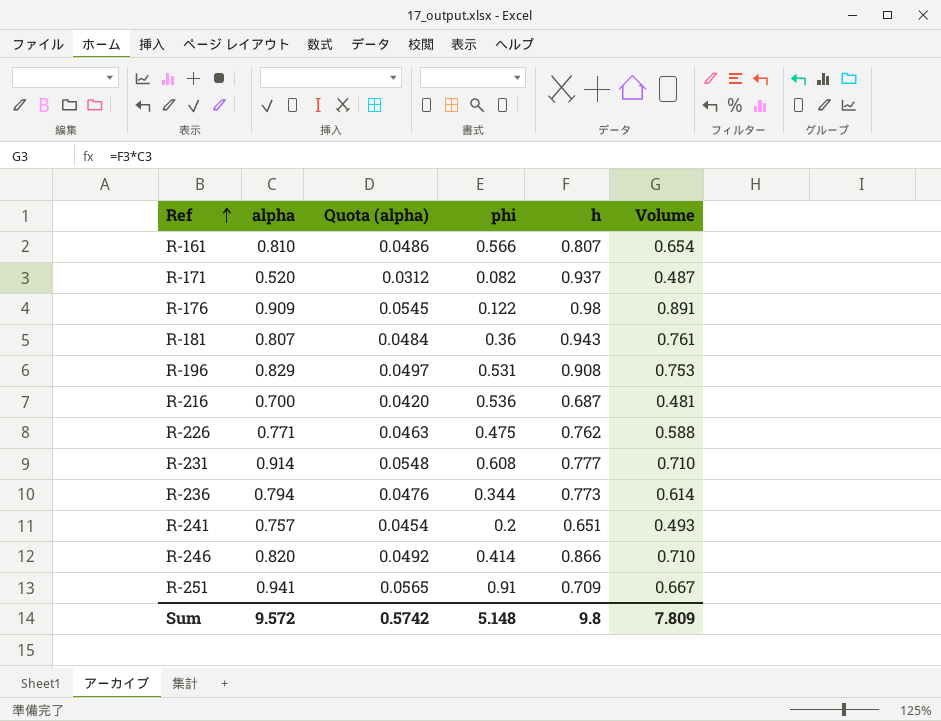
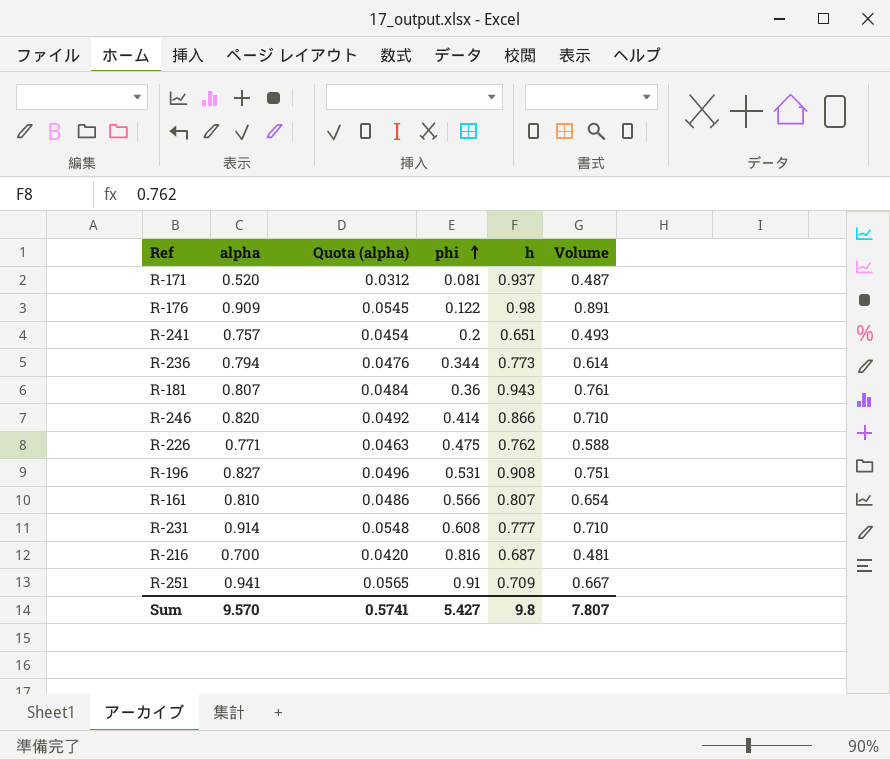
row order: Ref ascending -> phi ascending
R-171 | phi: 0.082 -> 0.081
R-196 | alpha: 0.829 -> 0.827
R-196 | Quota (alpha): 0.0497 -> 0.0496
R-196 | Volume: 0.753 -> 0.751
R-216 | phi: 0.536 -> 0.816
Sum | alpha: 9.572 -> 9.570
Sum | Quota (alpha): 0.5742 -> 0.5741
Sum | phi: 5.148 -> 5.427
Sum | Volume: 7.809 -> 7.807

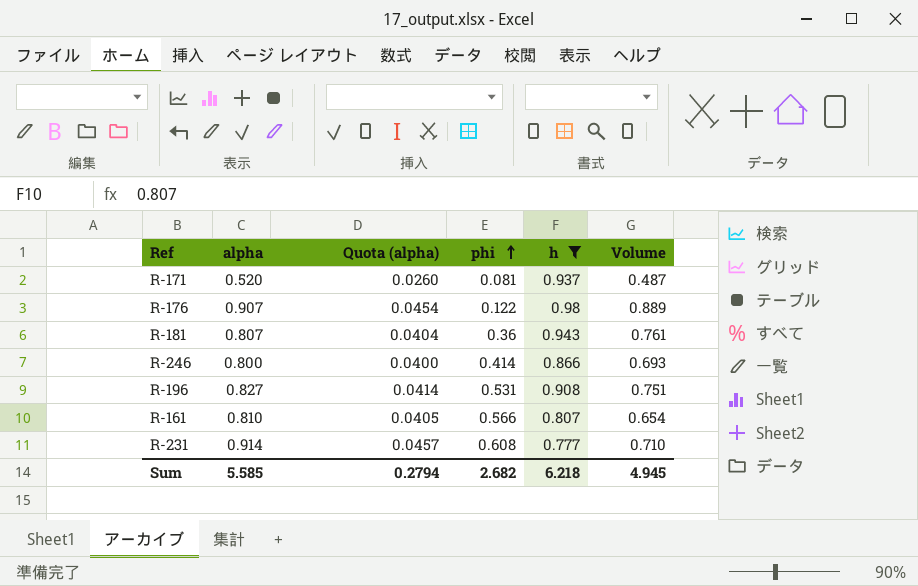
filter: none -> h >= 0.777
column Quota (alpha) | formula: [alpha] * 0.06 -> [alpha] * 0.05
R-176 | alpha: 0.909 -> 0.907
R-176 | Volume: 0.891 -> 0.889
R-246 | alpha: 0.820 -> 0.800
R-246 | Volume: 0.710 -> 0.693
Sum | alpha: 9.570 -> 5.585
Sum | Quota (alpha): 0.5741 -> 0.2794
Sum | phi: 5.427 -> 2.682
Sum | h: 9.8 -> 6.218
Sum | Volume: 7.807 -> 4.945

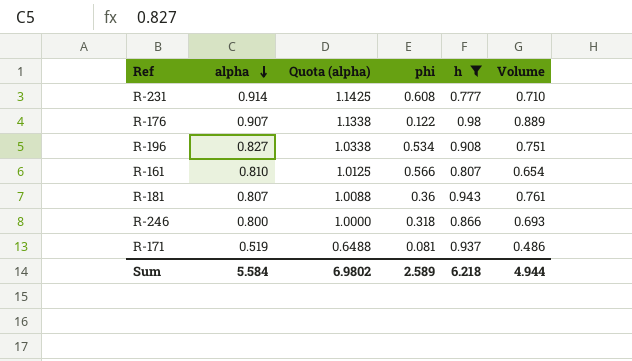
row order: phi ascending -> alpha descending
column Quota (alpha) | formula: [alpha] * 0.05 -> [alpha] * 1.25
R-196 | phi: 0.531 -> 0.534
R-246 | phi: 0.414 -> 0.318
R-171 | alpha: 0.520 -> 0.519
R-171 | Volume: 0.487 -> 0.486
Sum | alpha: 5.585 -> 5.584
Sum | Quota (alpha): 0.2794 -> 6.9802
Sum | phi: 2.682 -> 2.589
Sum | Volume: 4.945 -> 4.944

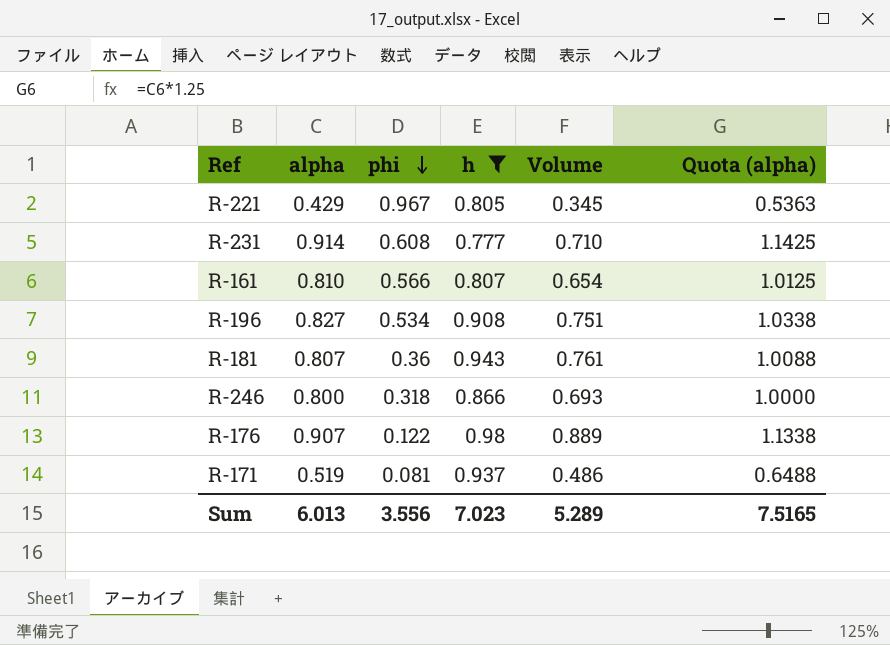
row order: alpha descending -> phi descending
column Quota (alpha) | position: 3 -> 6
row R-221: none -> 0.429 | 0.967 | 0.805 | 0.345 | 0.5363
Sum | alpha: 5.584 -> 6.013
Sum | phi: 2.589 -> 3.556
Sum | h: 6.218 -> 7.023
Sum | Volume: 4.944 -> 5.289
Sum | Quota (alpha): 6.9802 -> 7.5165

